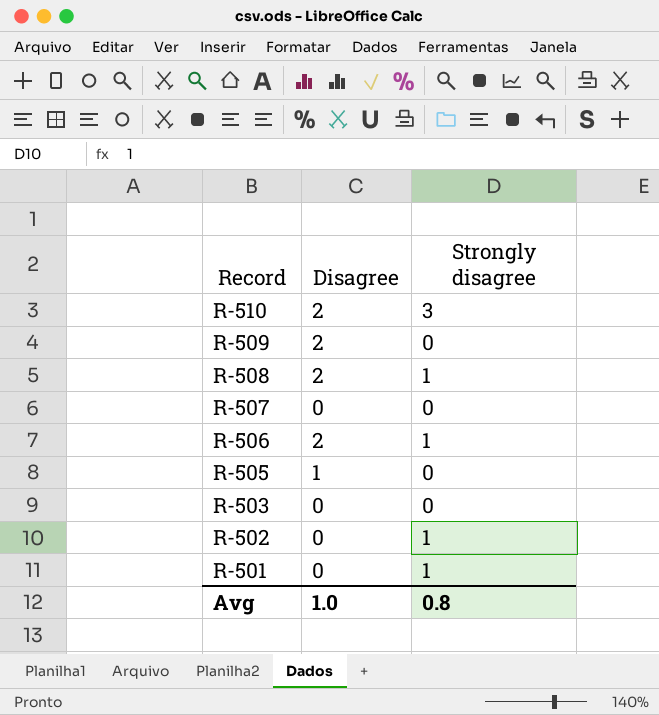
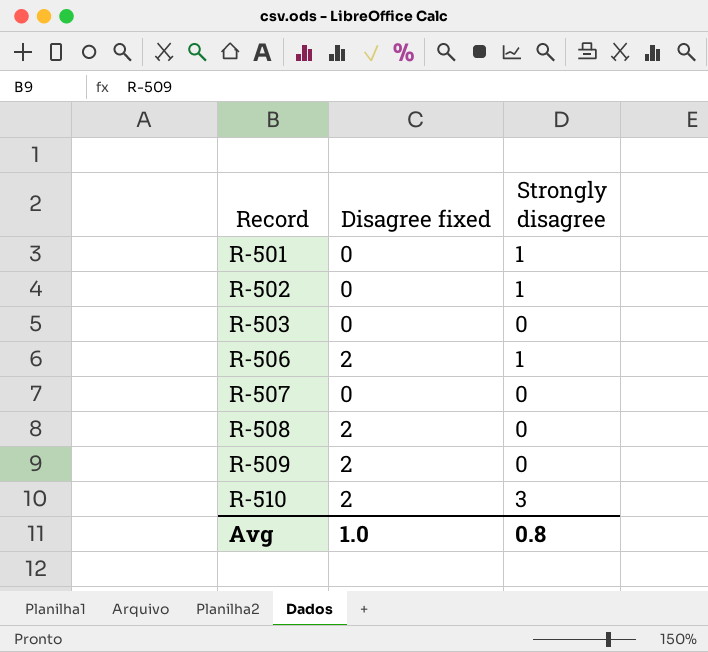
row order: Record descending -> Record ascending
column name: Disagree -> Disagree fixed
row R-505: 1 | 0 -> none
R-508 | Strongly disagree: 1 -> 0

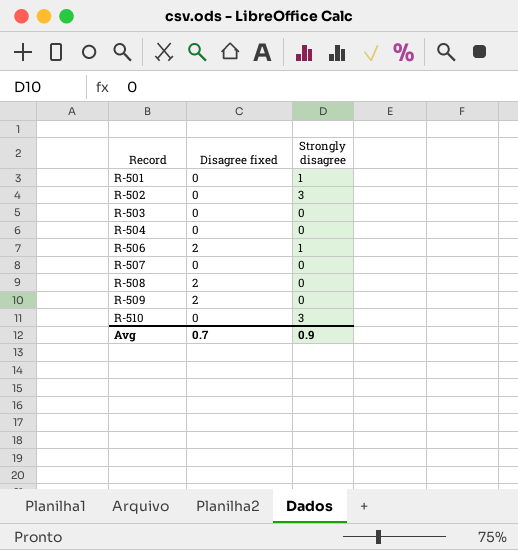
R-502 | Strongly disagree: 1 -> 3
row R-504: none -> 0 | 0
R-510 | Disagree fixed: 2 -> 0
Avg | Disagree fixed: 1.0 -> 0.7
Avg | Strongly disagree: 0.8 -> 0.9

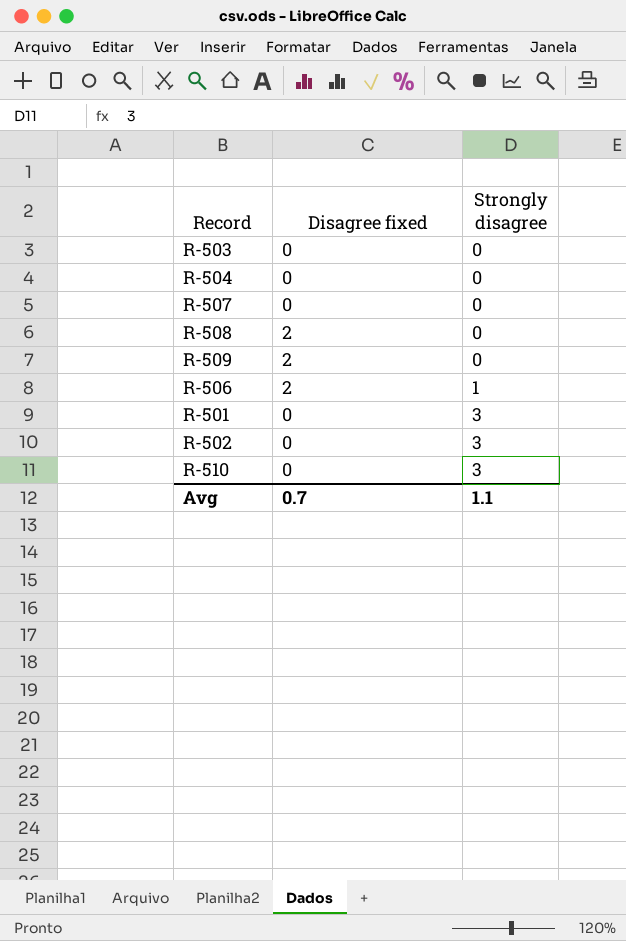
row order: Record ascending -> Strongly disagree ascending
R-501 | Strongly disagree: 1 -> 3
Avg | Strongly disagree: 0.9 -> 1.1

